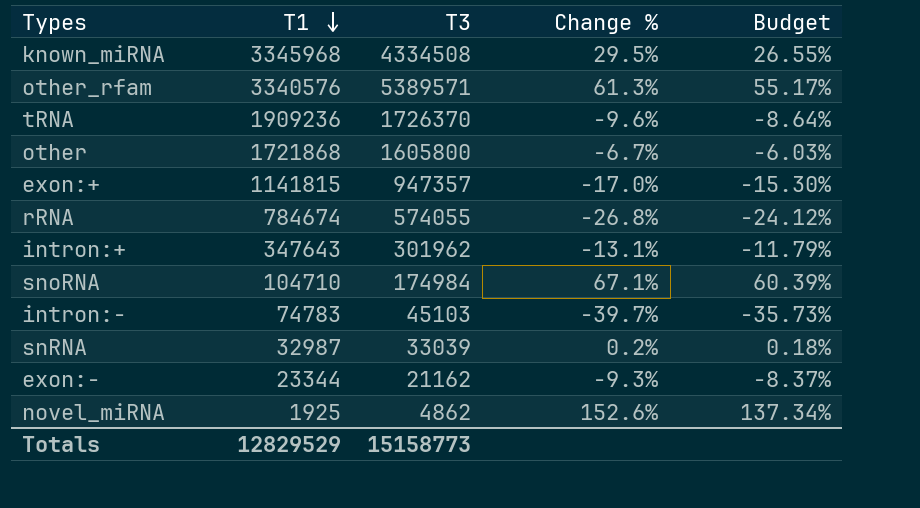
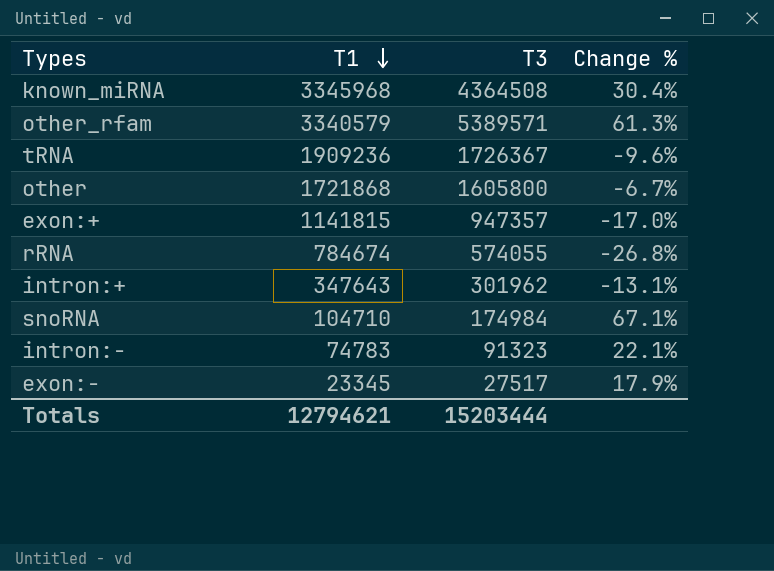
column Budget | formula: [Change %] * 0.9 -> none
row snRNA: 32987 | 33039 | 0.2% | 0.18% -> none
row novel_miRNA: 1925 | 4862 | 152.6% | 137.34% -> none
known_miRNA | T3: 4334508 -> 4364508
known_miRNA | Change %: 29.5% -> 30.4%
other_rfam | T1: 3340576 -> 3340579
tRNA | T3: 1726370 -> 1726367
intron:- | T3: 45103 -> 91323
intron:- | Change %: -39.7% -> 22.1%
exon:- | T1: 23344 -> 23345
exon:- | T3: 21162 -> 27517
exon:- | Change %: -9.3% -> 17.9%
Totals | T1: 12829529 -> 12794621
Totals | T3: 15158773 -> 15203444

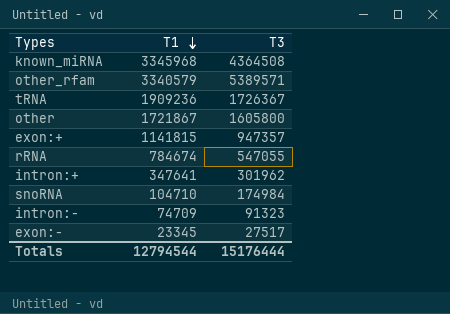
column Change % | formula: ([T3] - [T1]) / [T1] -> none
other | T1: 1721868 -> 1721867
rRNA | T3: 574055 -> 547055
intron:+ | T1: 347643 -> 347641
intron:- | T1: 74783 -> 74709
Totals | T1: 12794621 -> 12794544
Totals | T3: 15203444 -> 15176444

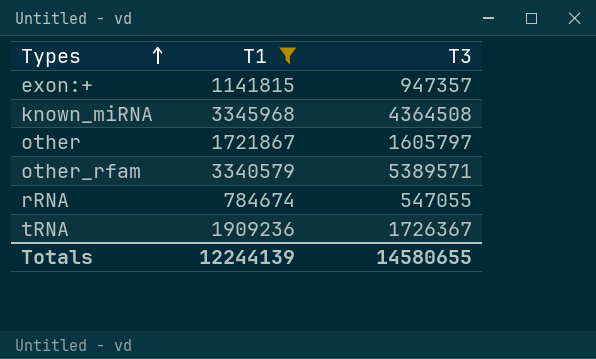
filter: none -> T1 >= 784674
row order: T1 descending -> Types ascending
other | T3: 1605800 -> 1605797
Totals | T1: 12794544 -> 12244139
Totals | T3: 15176444 -> 14580655

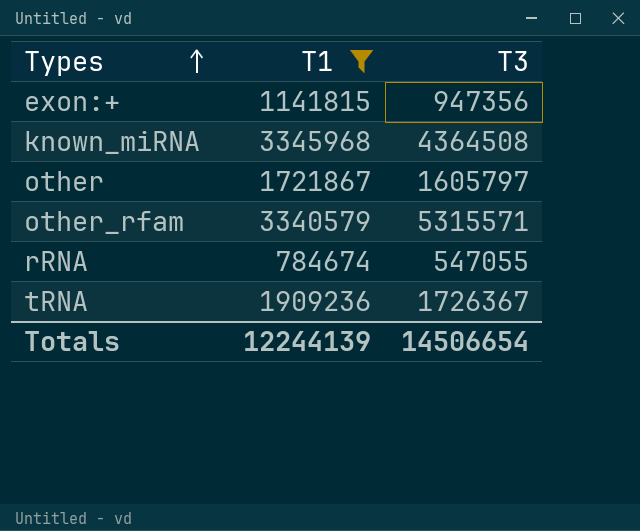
exon:+ | T3: 947357 -> 947356
other_rfam | T3: 5389571 -> 5315571
Totals | T3: 14580655 -> 14506654

